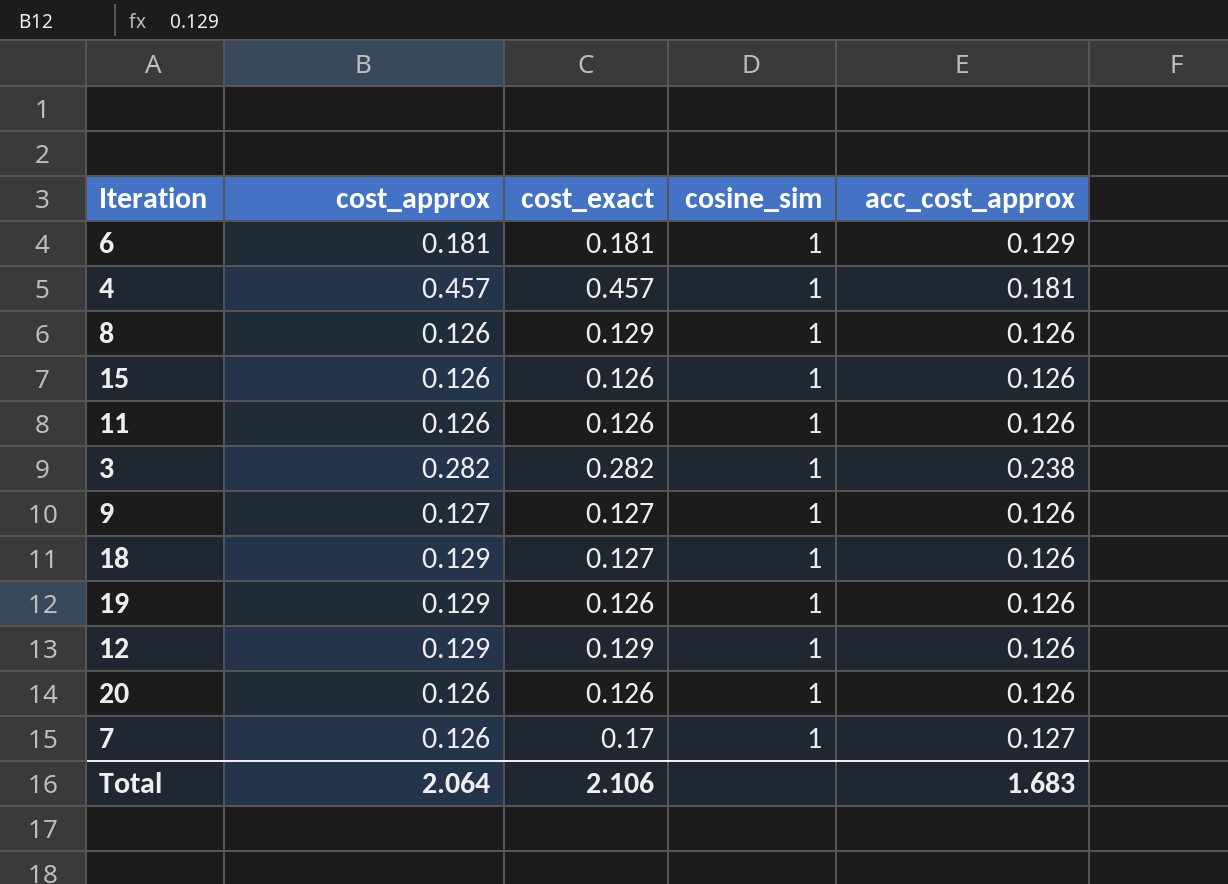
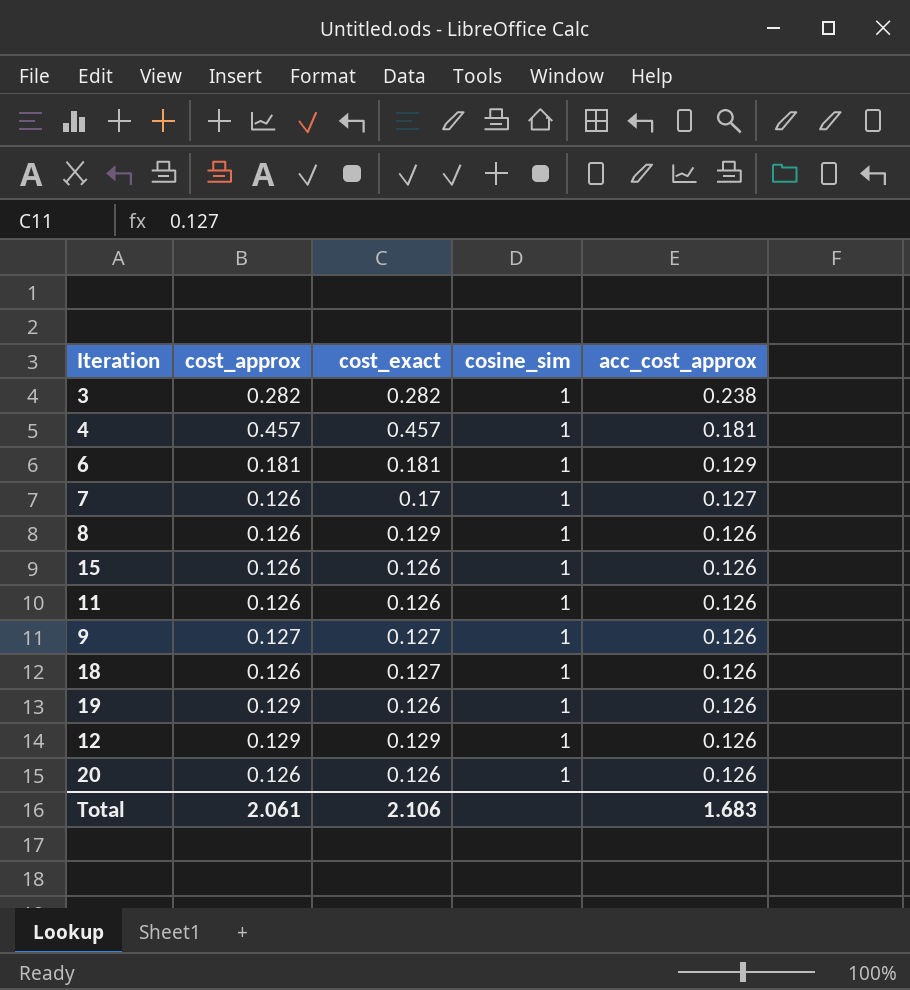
row order: none -> acc_cost_approx descending
18 | cost_approx: 0.129 -> 0.126
Total | cost_approx: 2.064 -> 2.061

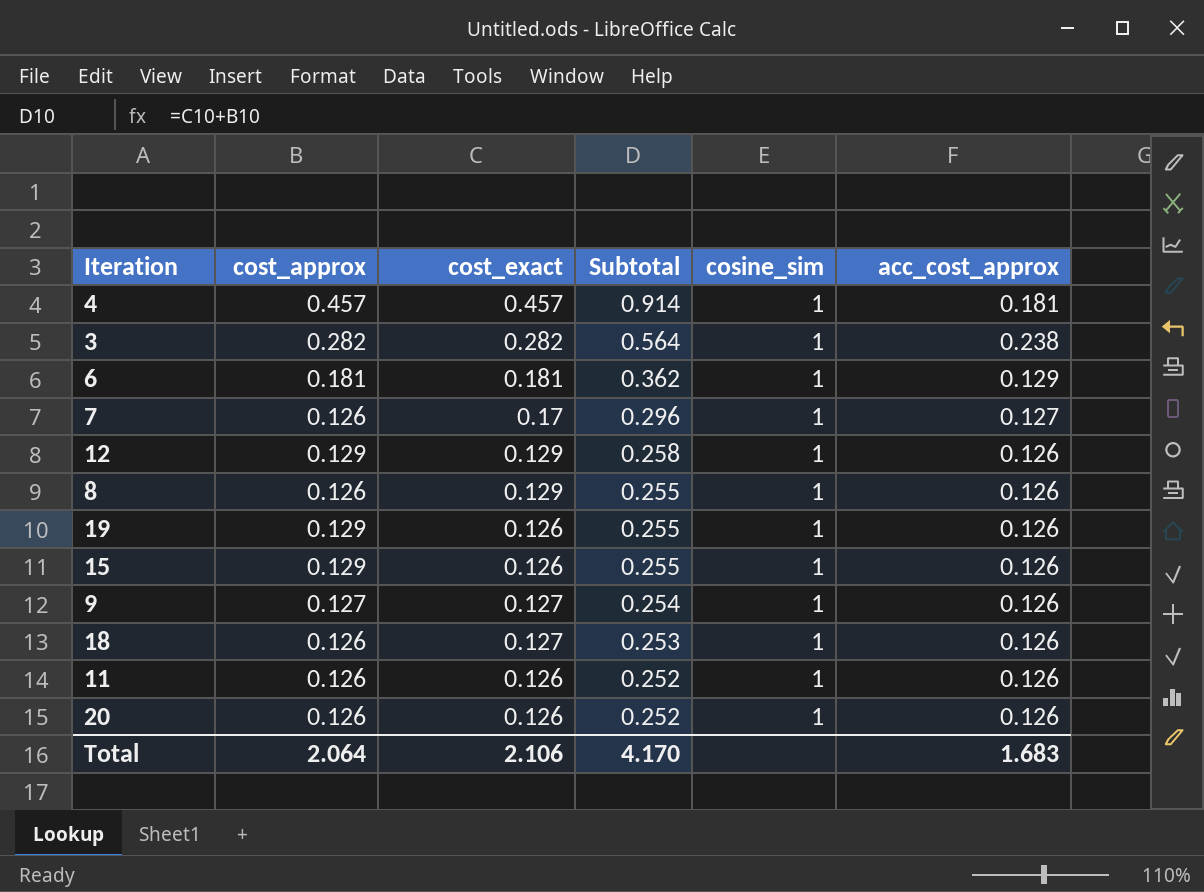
row order: acc_cost_approx descending -> Subtotal descending
column Subtotal | formula: none -> [cost_approx] + [cost_exact]
15 | cost_approx: 0.126 -> 0.129
Total | cost_approx: 2.061 -> 2.064

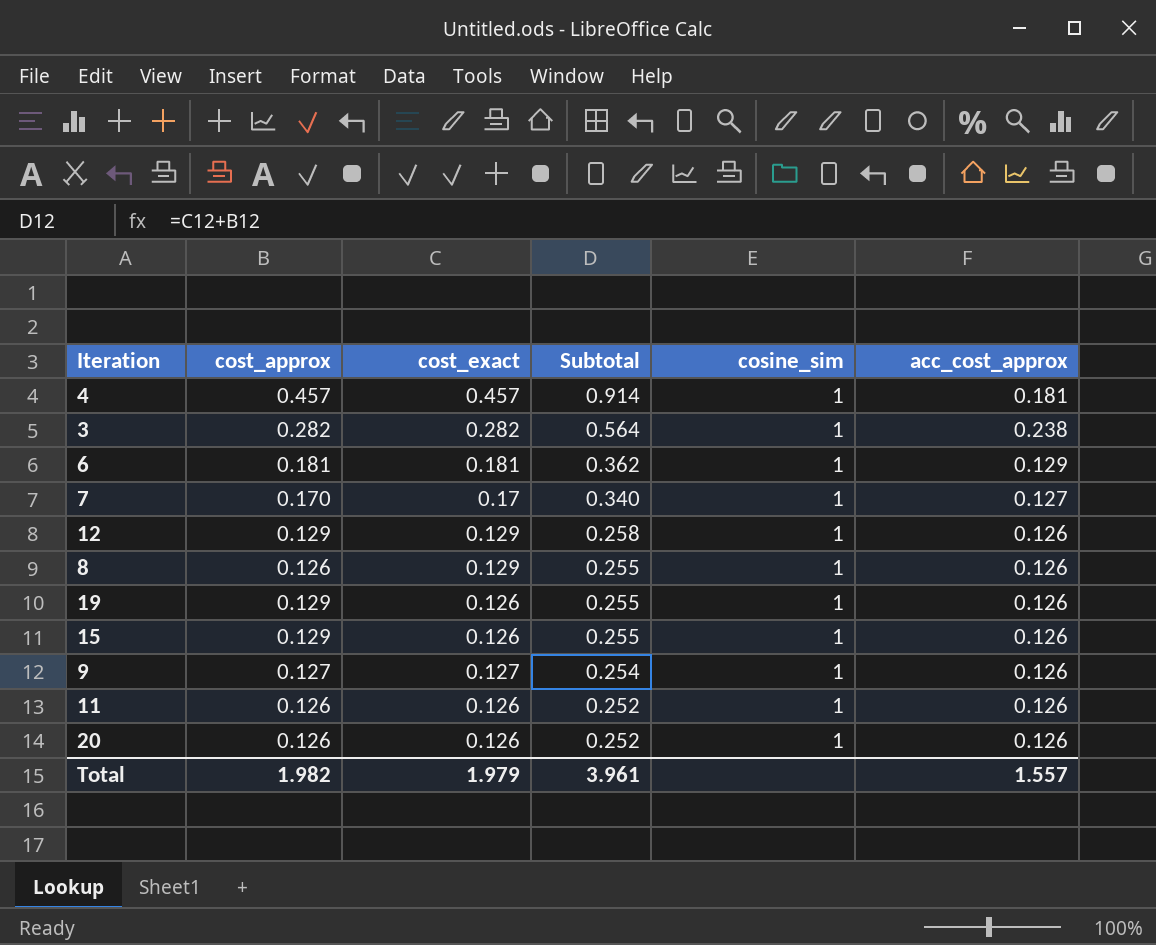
row 18: 0.126 | 0.127 | 0.253 | 1 | 0.126 -> none
7 | cost_approx: 0.126 -> 0.170
7 | Subtotal: 0.296 -> 0.340
Total | cost_approx: 2.064 -> 1.982
Total | cost_exact: 2.106 -> 1.979
Total | Subtotal: 4.170 -> 3.961
Total | acc_cost_approx: 1.683 -> 1.557

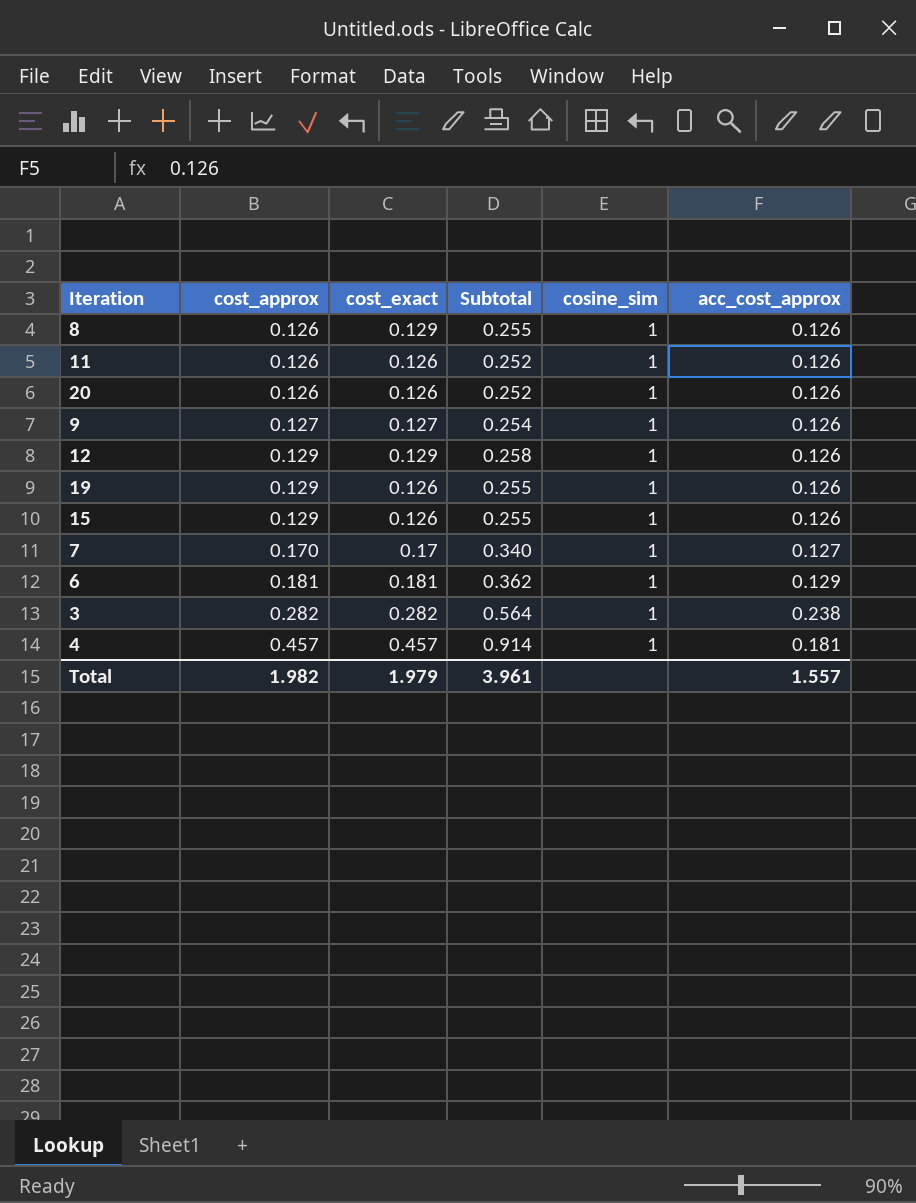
row order: Subtotal descending -> cost_approx ascending

